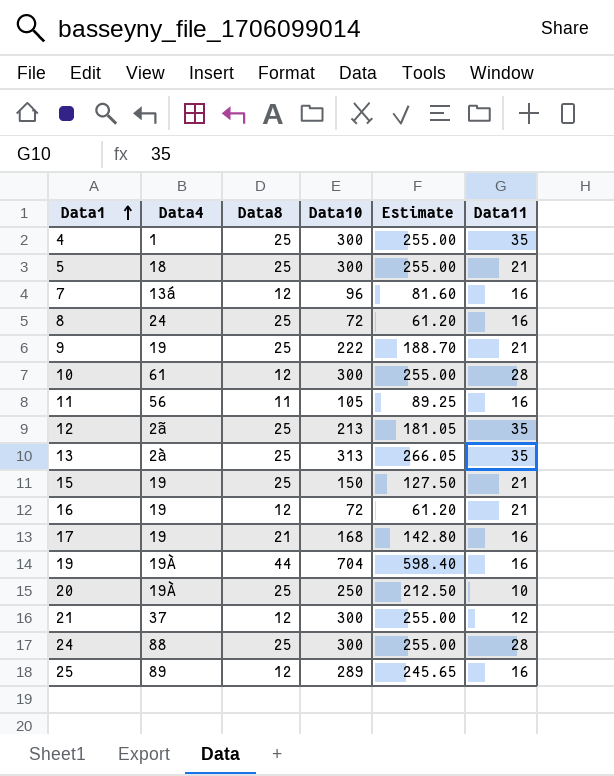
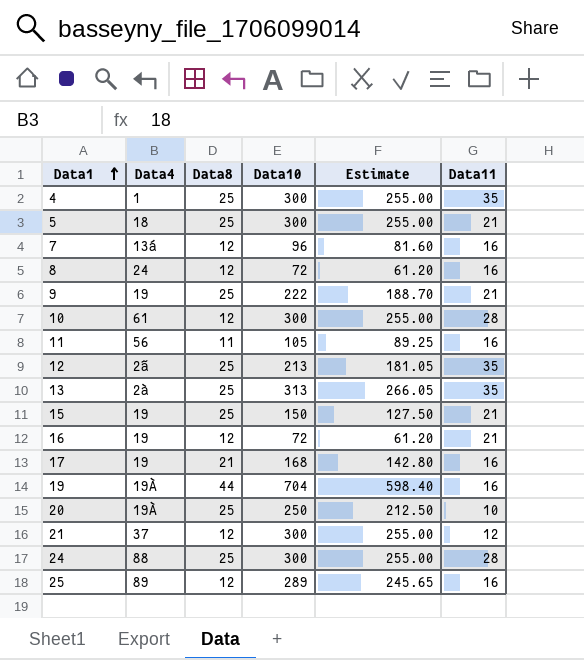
8 | Data8: 25 -> 12

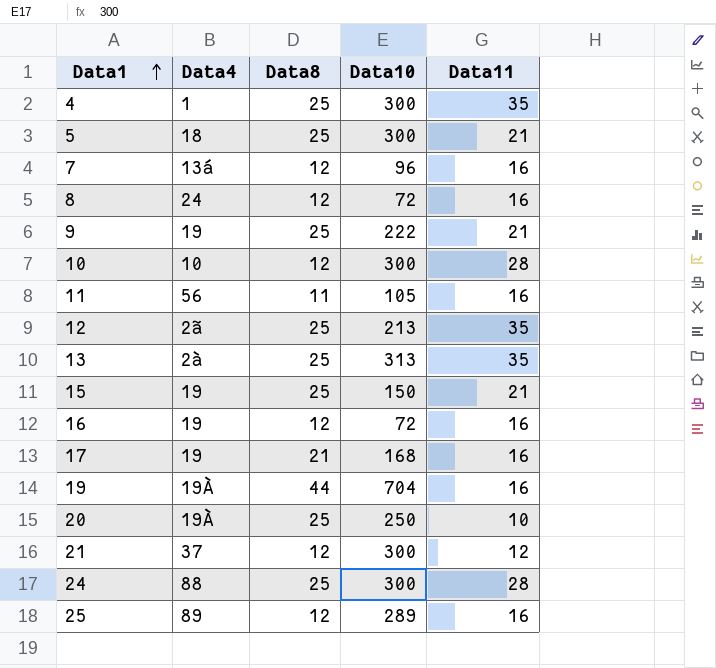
column Estimate | formula: [Data10] * 0.85 -> none
10 | Data4: 61 -> 10
16 | Data11: 21 -> 16

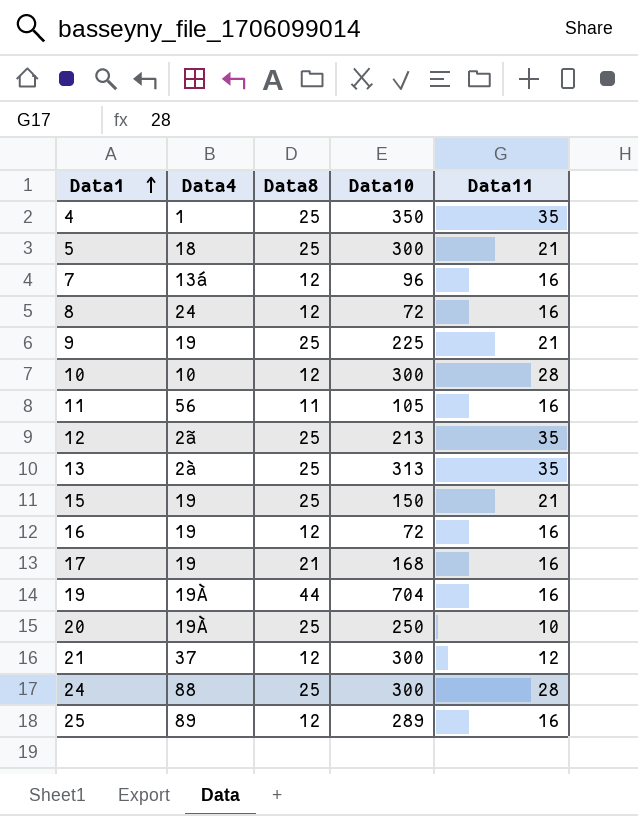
4 | Data10: 300 -> 350
9 | Data10: 222 -> 225

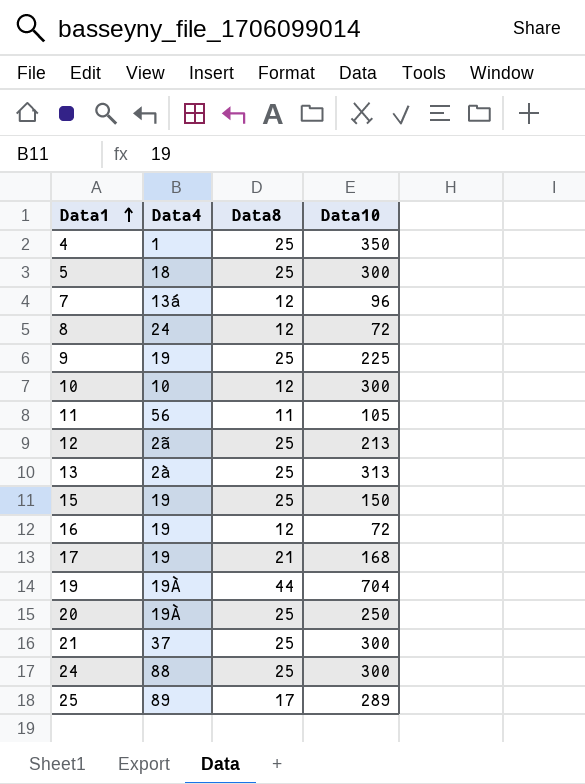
column Data11 | position: 5 -> none
21 | Data8: 12 -> 25
25 | Data8: 12 -> 17

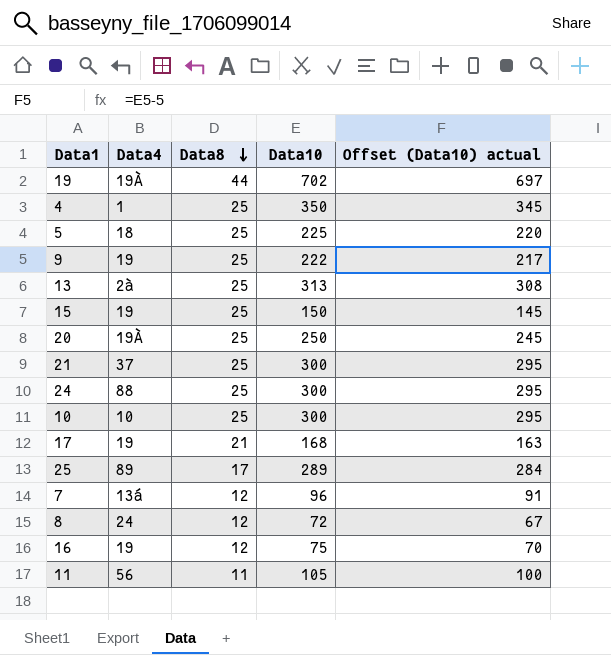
row order: Data1 ascending -> Data8 descending
column Offset (Data10) actual | formula: none -> [Data10] - 5
row 12: 2ã | 25 | 213 -> none
19 | Data10: 704 -> 702
5 | Data10: 300 -> 225
9 | Data10: 225 -> 222
10 | Data8: 12 -> 25
16 | Data10: 72 -> 75

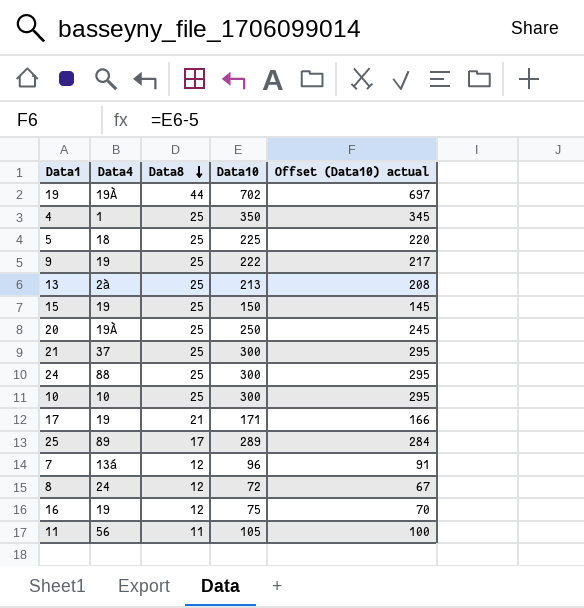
13 | Data10: 313 -> 213
13 | Offset (Data10) actual: 308 -> 208
17 | Data10: 168 -> 171
17 | Offset (Data10) actual: 163 -> 166

